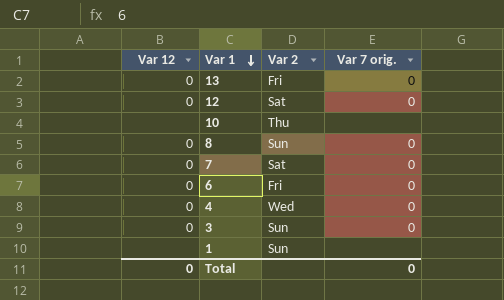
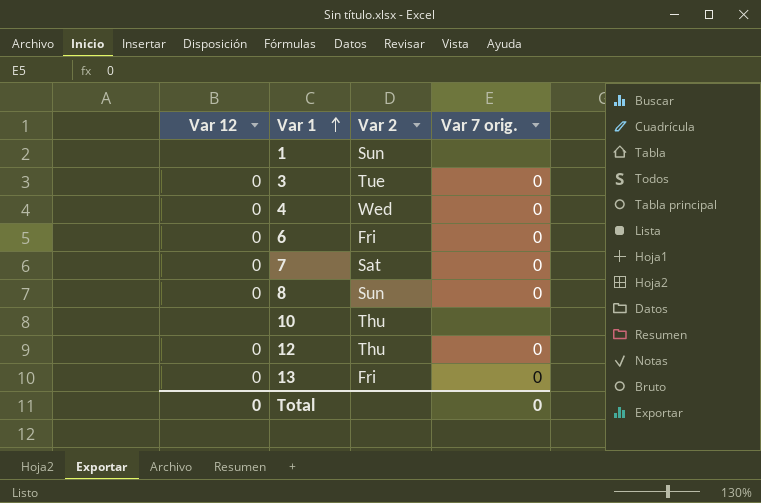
row order: Var 1 descending -> Var 1 ascending
3 | Var 2: Sun -> Tue
12 | Var 2: Sat -> Thu

